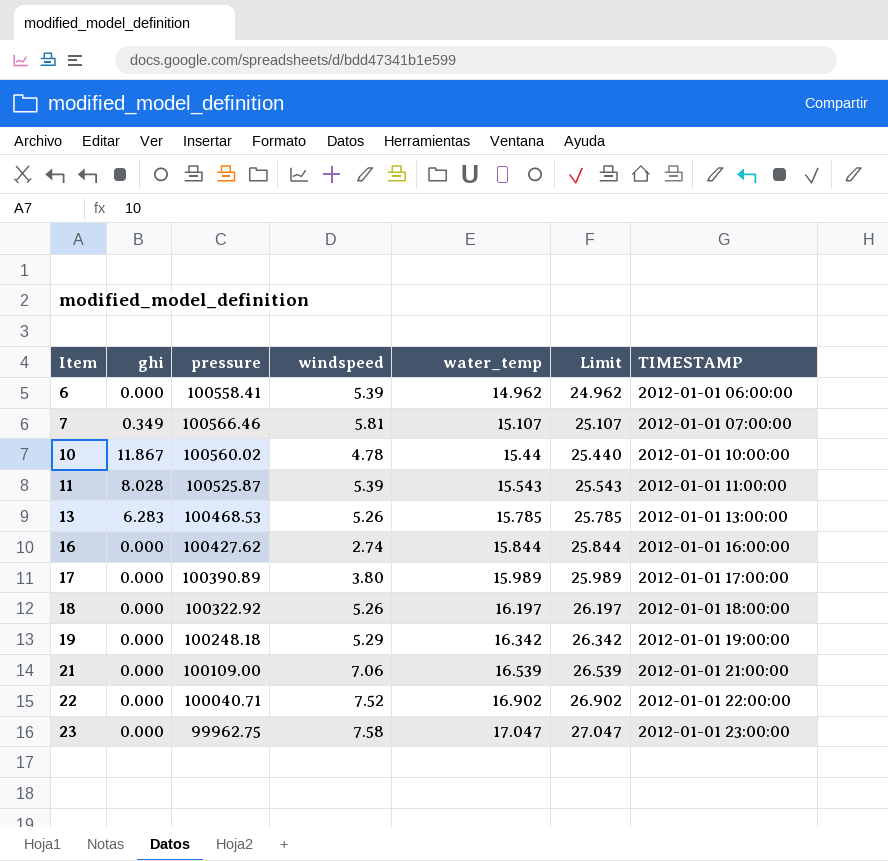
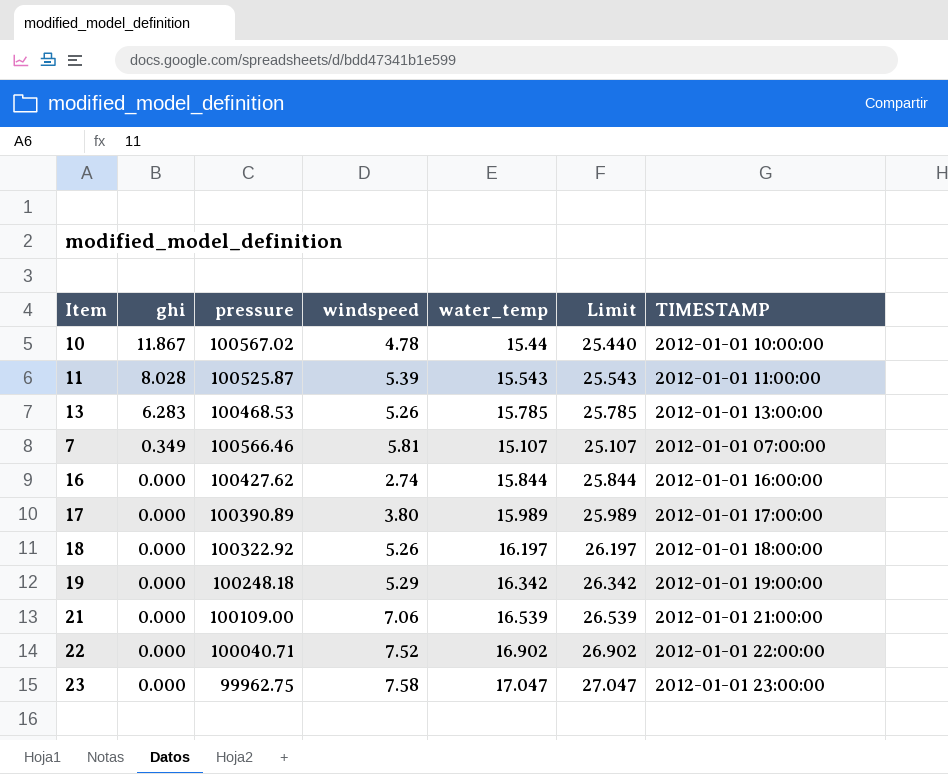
row order: Item ascending -> ghi descending
row 6: 0.000 | 100558.41 | 5.39 | 14.962 | 24.962 | 2012-01-01 06:00:00 -> none
10 | pressure: 100560.02 -> 100567.02

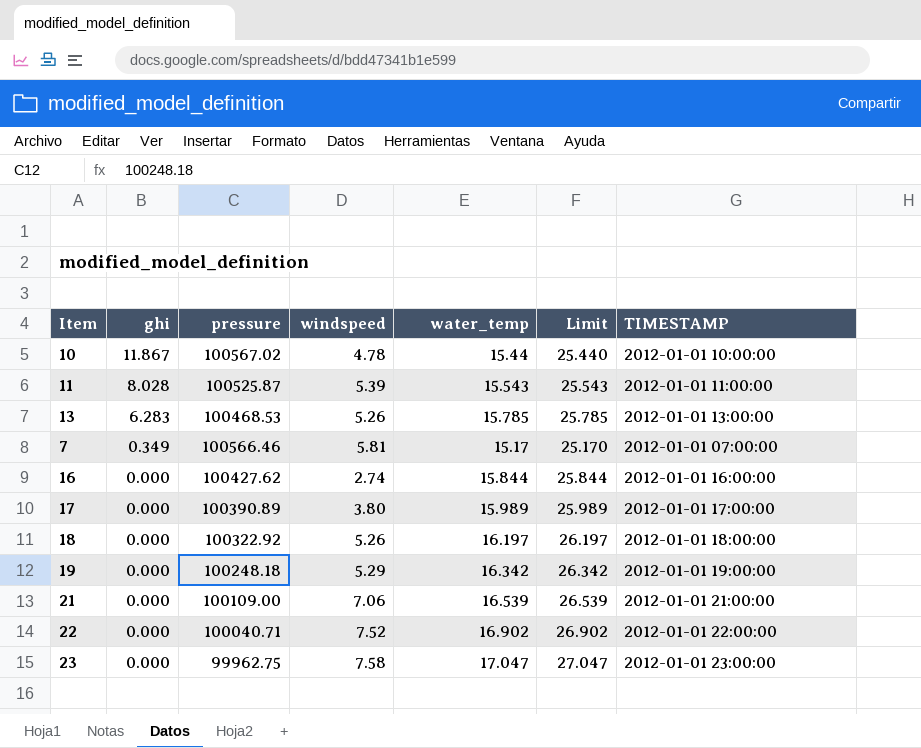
7 | water_temp: 15.107 -> 15.17
7 | Limit: 25.107 -> 25.170

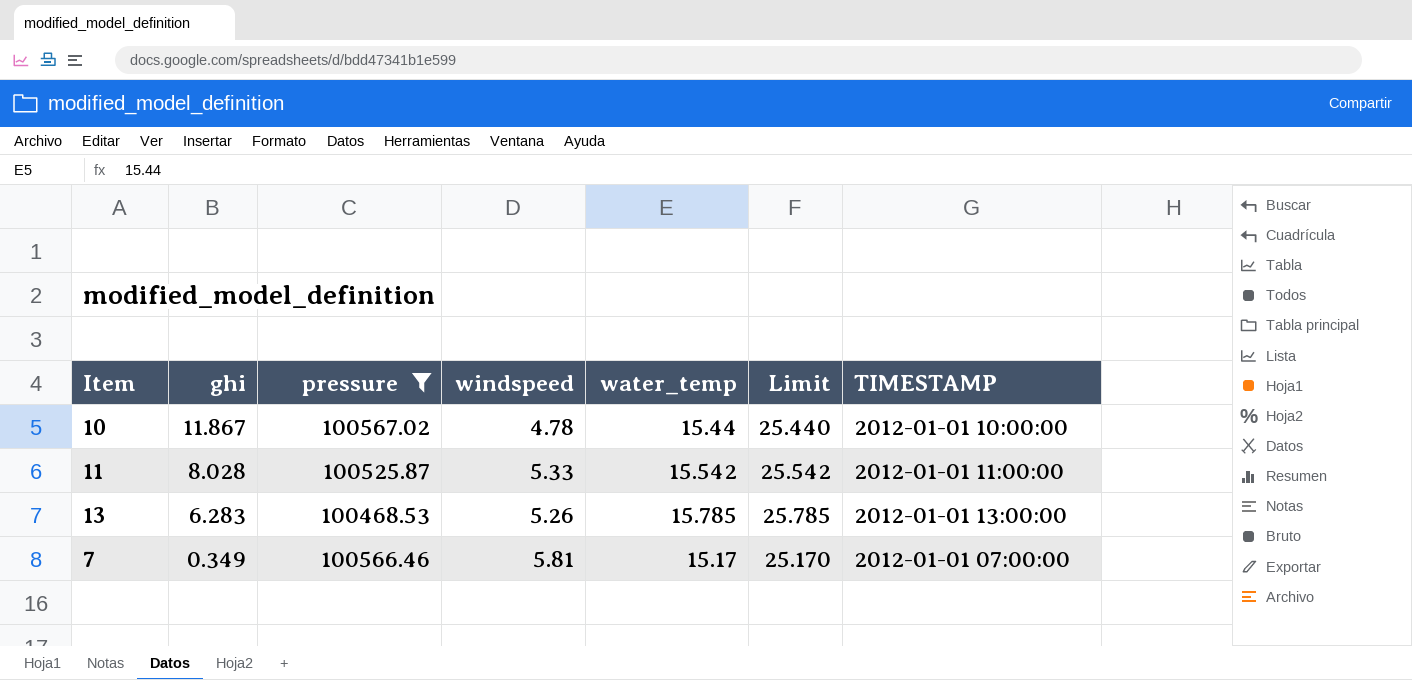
filter: none -> pressure >= 100468.53
11 | windspeed: 5.39 -> 5.33
11 | water_temp: 15.543 -> 15.542
11 | Limit: 25.543 -> 25.542

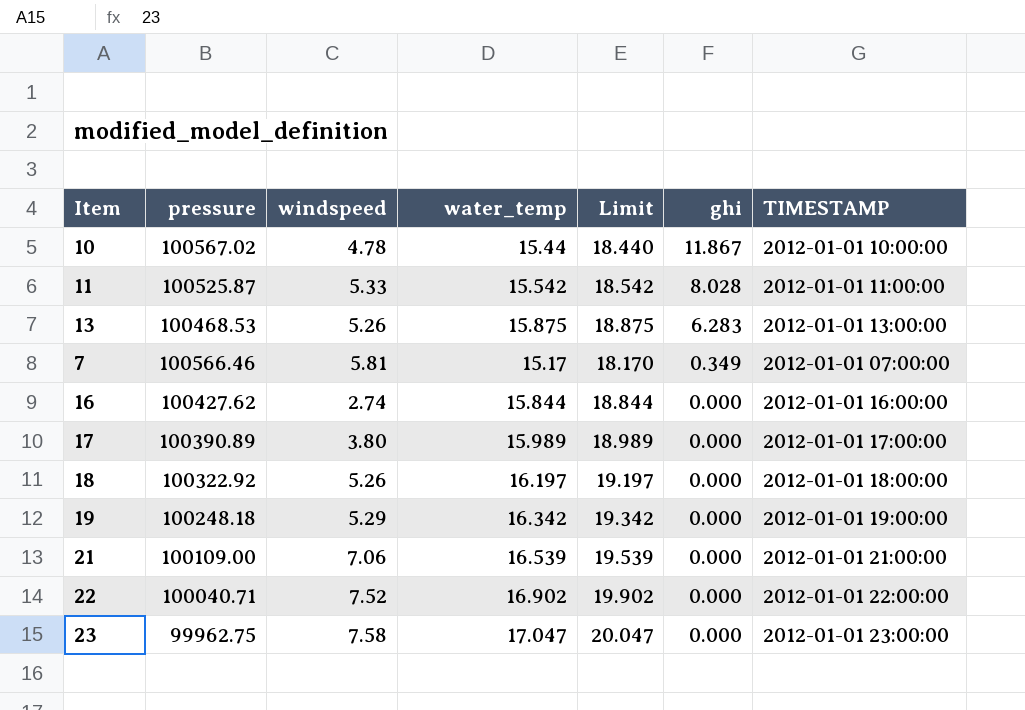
filter: pressure >= 100468.53 -> none
column Limit | formula: [water_temp] + 10 -> [water_temp] + 3
column ghi | position: 2 -> 6
13 | water_temp: 15.785 -> 15.875

